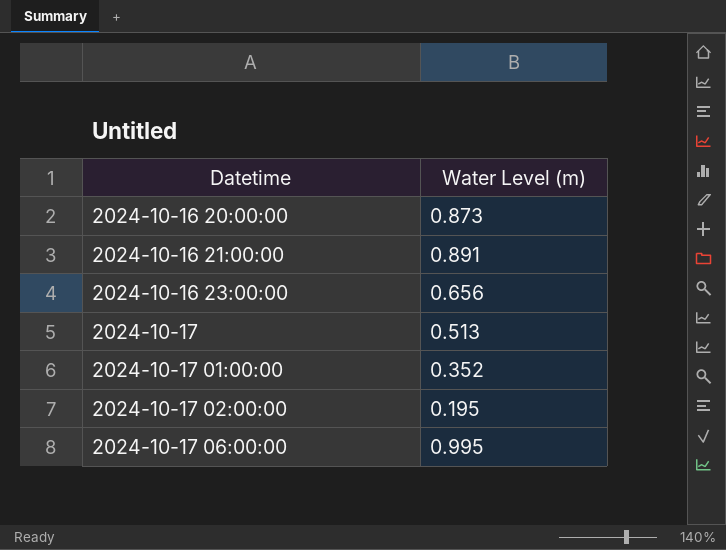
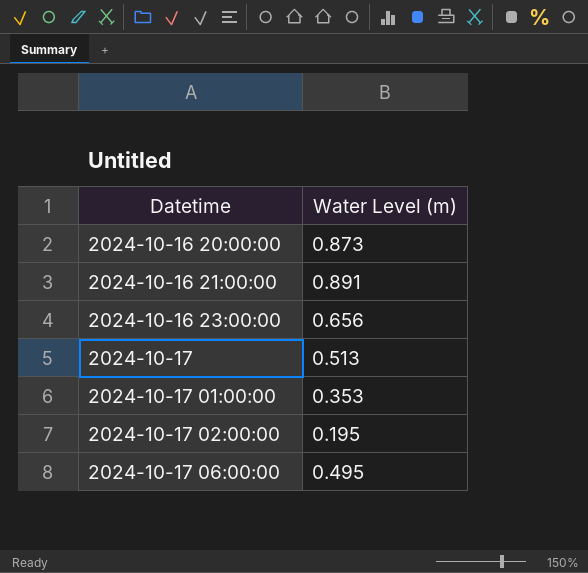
2024-10-17 01:00:00 | Water Level (m): 0.352 -> 0.353
2024-10-17 06:00:00 | Water Level (m): 0.995 -> 0.495

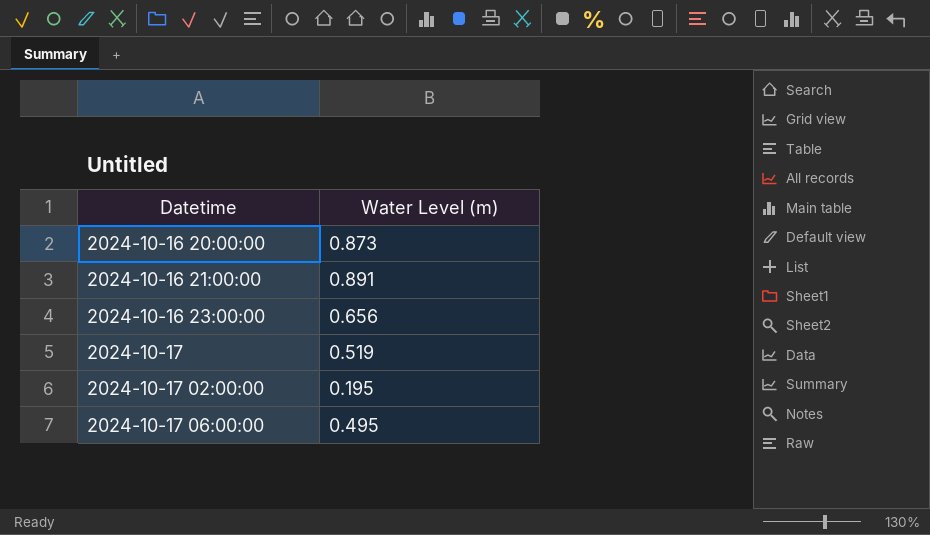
row 2024-10-17 01:00:00: 0.353 -> none
2024-10-17 | Water Level (m): 0.513 -> 0.519

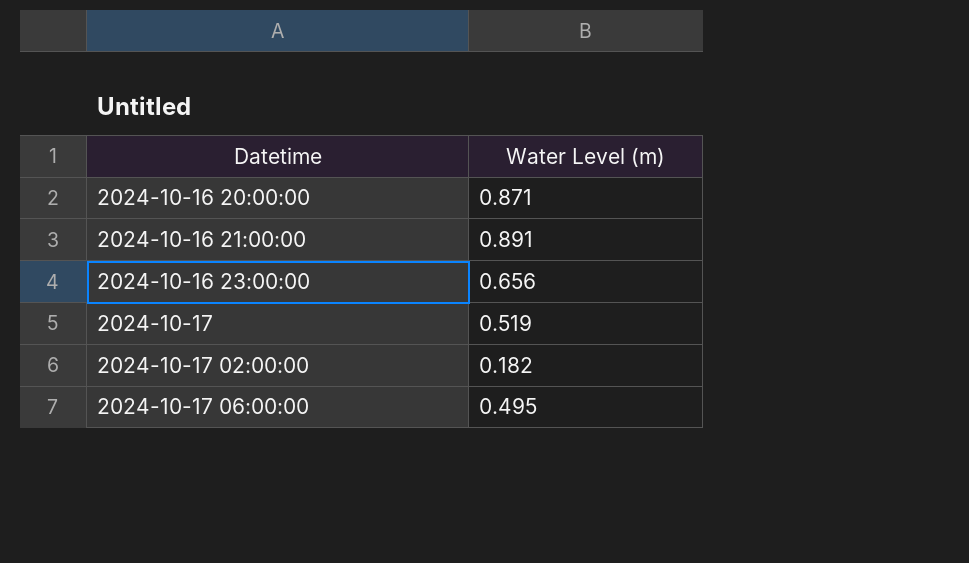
2024-10-16 20:00:00 | Water Level (m): 0.873 -> 0.871
2024-10-17 02:00:00 | Water Level (m): 0.195 -> 0.182

